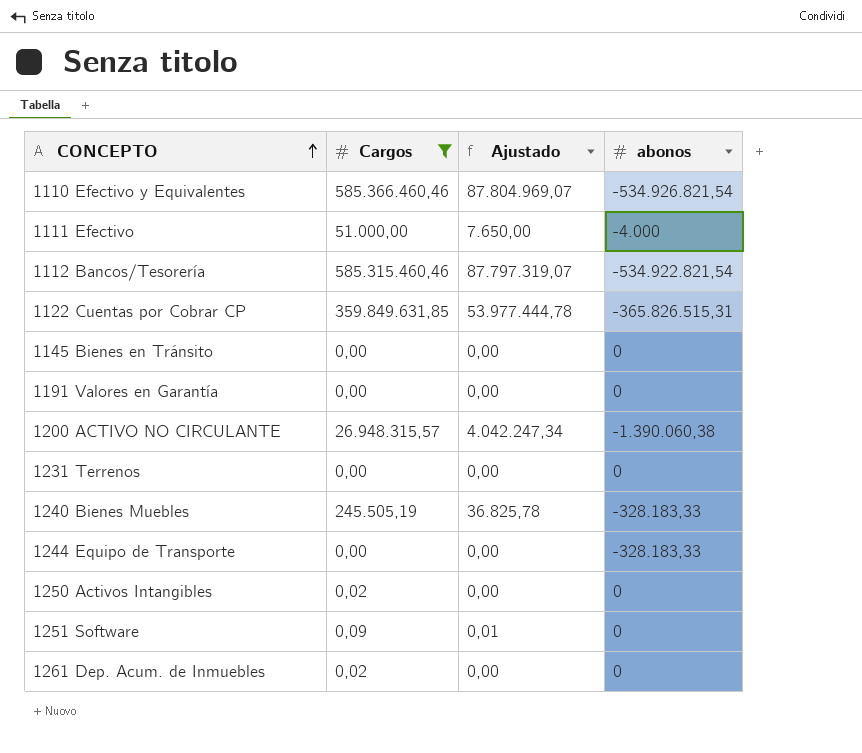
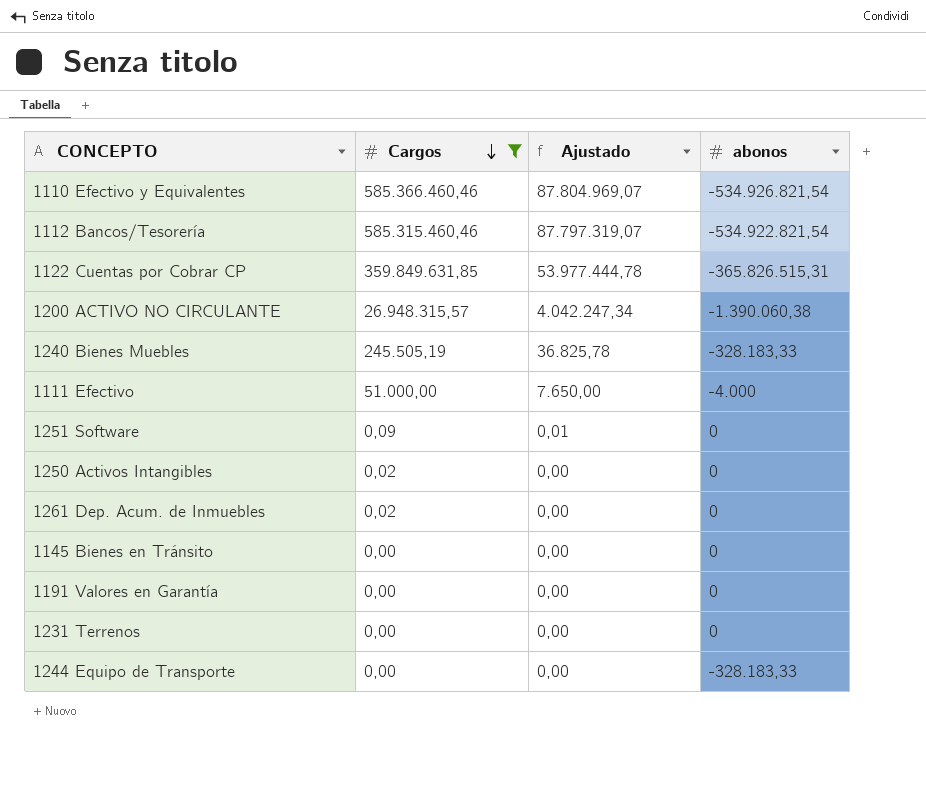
row order: CONCEPTO ascending -> Cargos descending

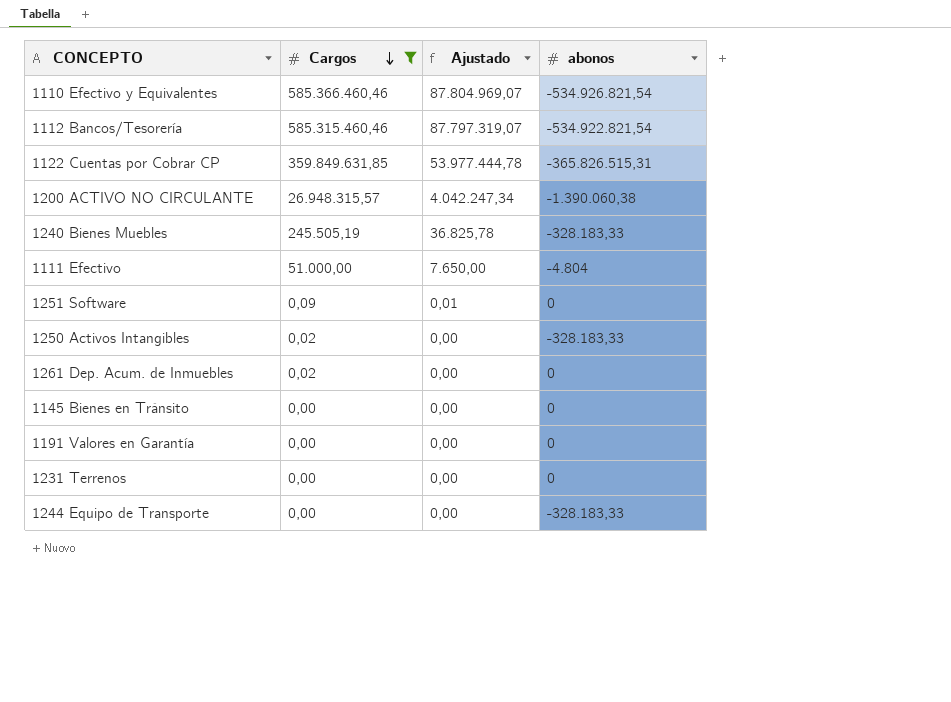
1111 Efectivo | abonos: -4.000 -> -4.804
1250 Activos Intangibles | abonos: 0 -> -328.183,33

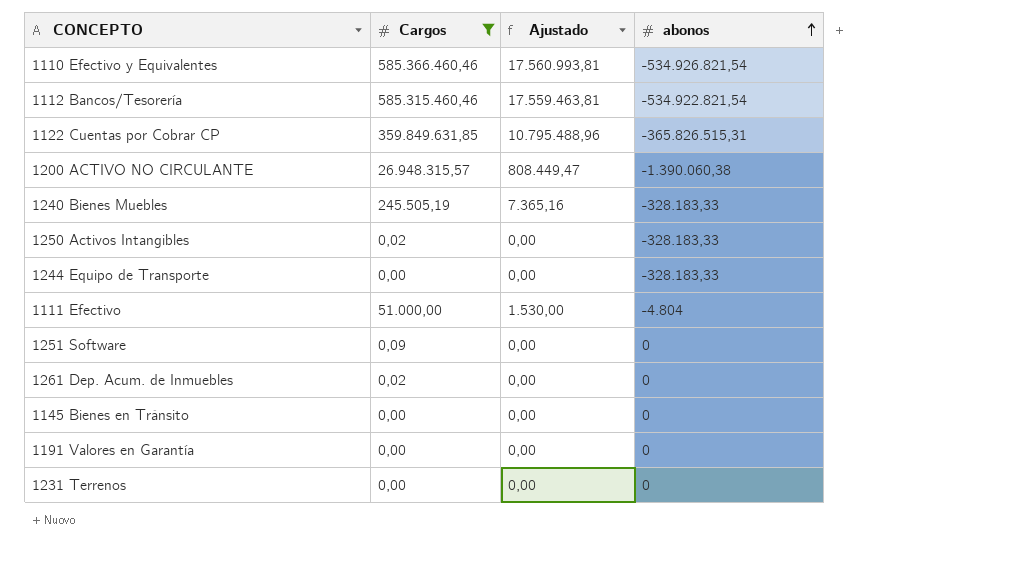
row order: Cargos descending -> abonos ascending
column Ajustado | formula: [Cargos] * 0,15 -> [Cargos] * 0,03

